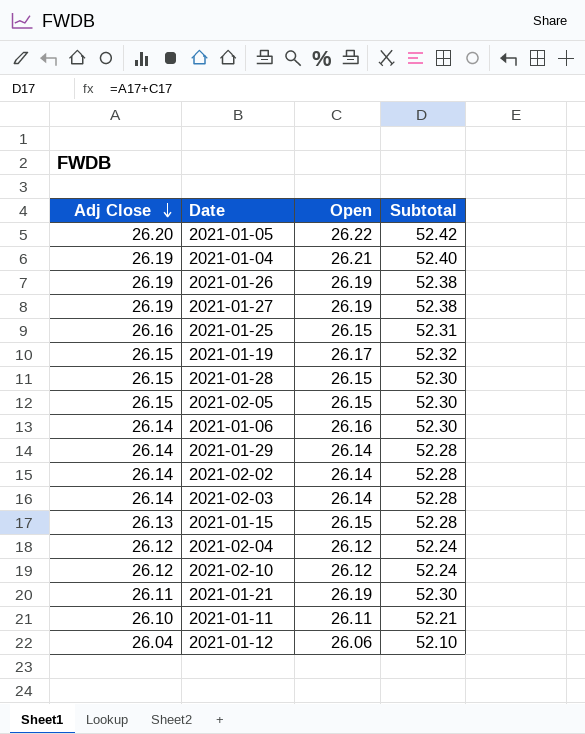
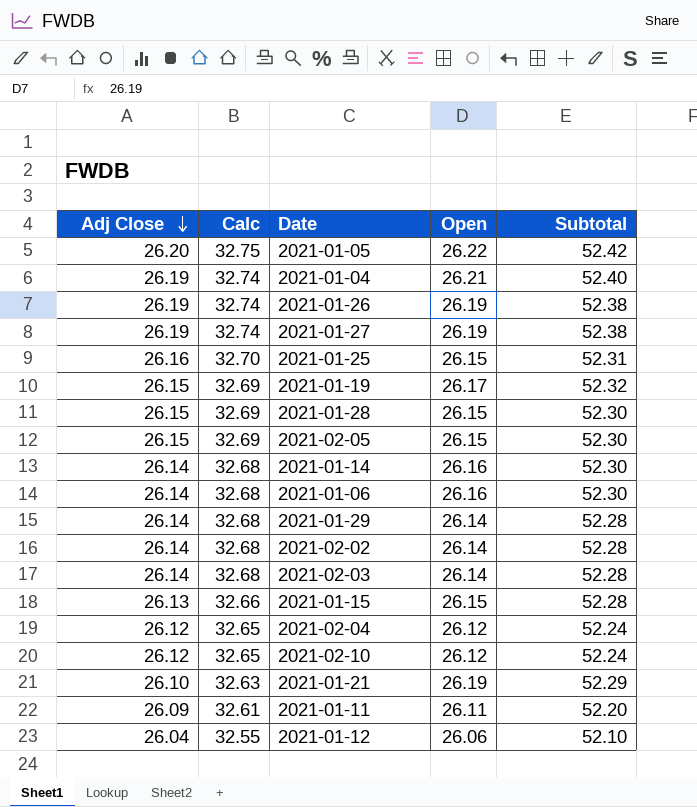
column Calc | formula: none -> [Adj Close] * 1.25
row 2021-01-14: none -> 26.14 | 32.68 | 26.16 | 52.30
2021-01-21 | Adj Close: 26.11 -> 26.10
2021-01-21 | Subtotal: 52.30 -> 52.29
2021-01-11 | Adj Close: 26.10 -> 26.09
2021-01-11 | Subtotal: 52.21 -> 52.20

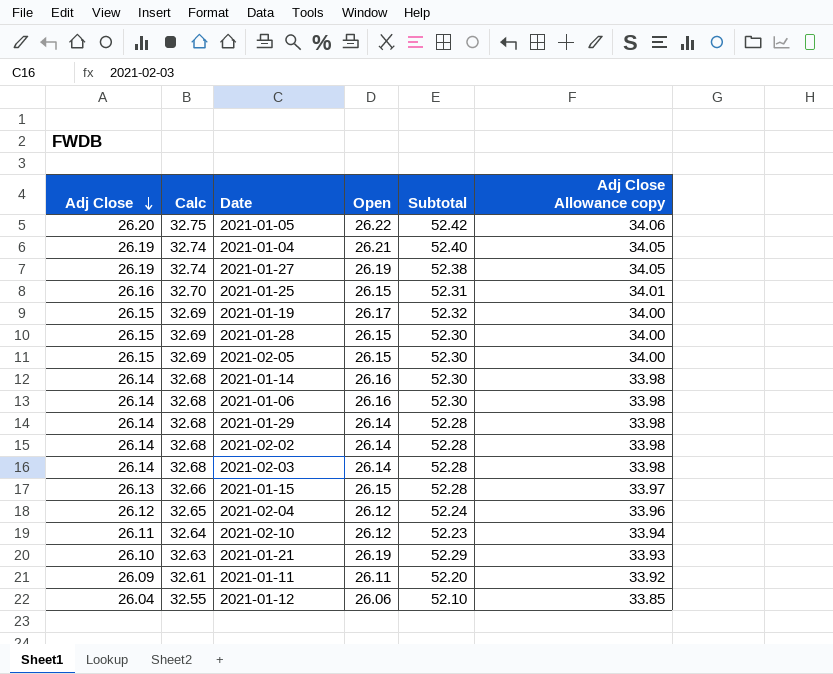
column Adj Close Allowance copy | formula: none -> [Adj Close] * 1.3
row 2021-01-26: 26.19 | 32.74 | 26.19 | 52.38 -> none
2021-02-10 | Adj Close: 26.12 -> 26.11
2021-02-10 | Calc: 32.65 -> 32.64
2021-02-10 | Subtotal: 52.24 -> 52.23

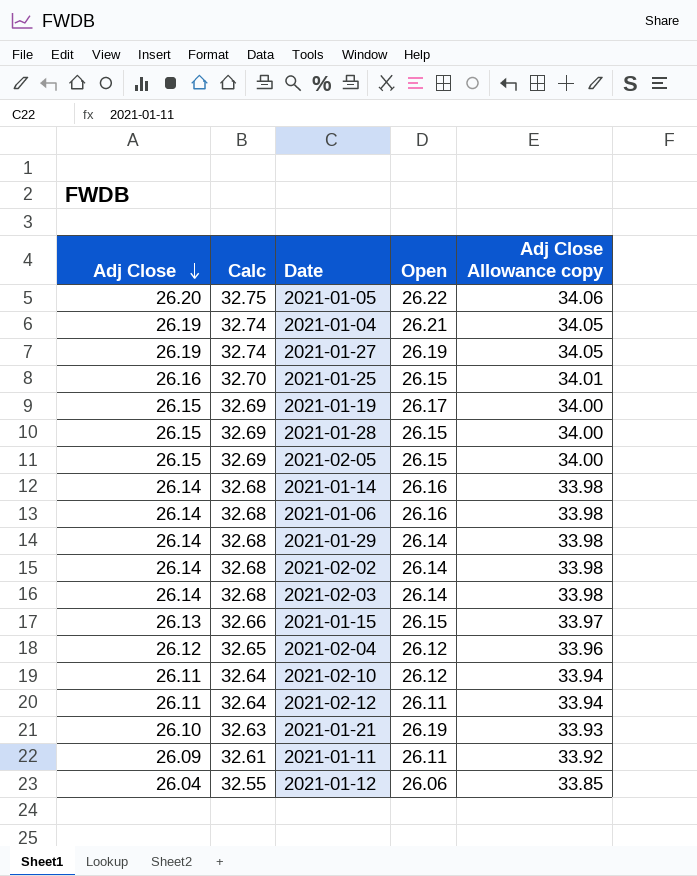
column Subtotal | formula: [Adj Close] + [Open] -> none
row 2021-02-12: none -> 26.11 | 32.64 | 26.11 | 33.94

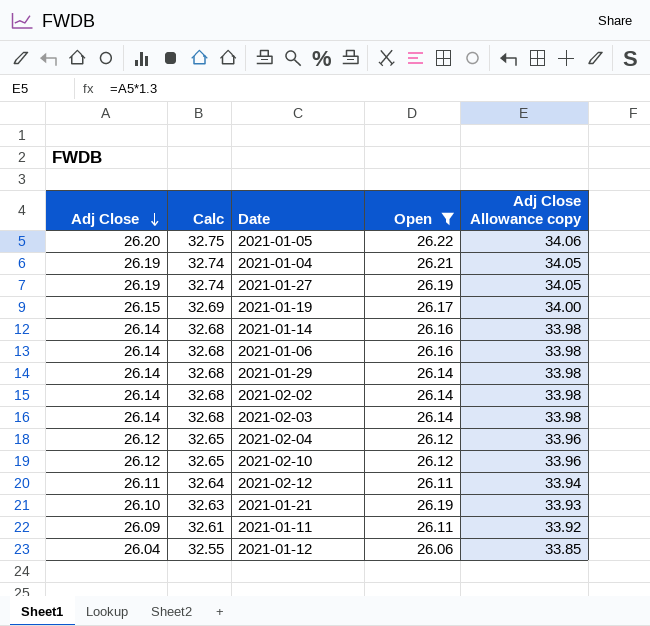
filter: none -> Open != 26.15
2021-02-10 | Adj Close: 26.11 -> 26.12
2021-02-10 | Calc: 32.64 -> 32.65
2021-02-10 | Adj Close Allowance copy: 33.94 -> 33.96

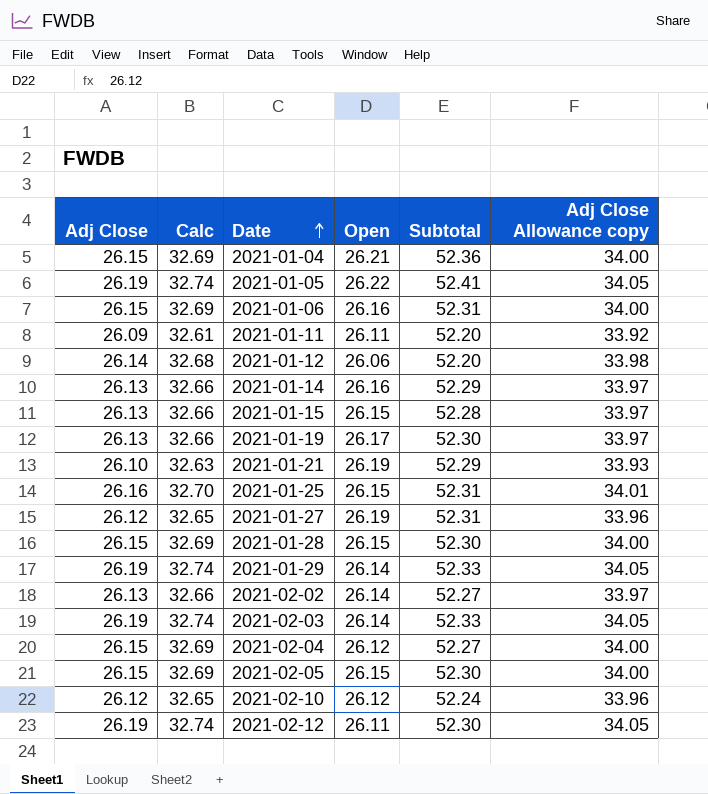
filter: Open != 26.15 -> none
row order: Adj Close descending -> Date ascending
column Subtotal | formula: none -> [Adj Close] + [Open]
2021-01-04 | Adj Close: 26.19 -> 26.15
2021-01-04 | Calc: 32.74 -> 32.69
2021-01-04 | Adj Close Allowance copy: 34.05 -> 34.00
2021-01-05 | Adj Close: 26.20 -> 26.19
2021-01-05 | Calc: 32.75 -> 32.74
2021-01-05 | Adj Close Allowance copy: 34.06 -> 34.05
2021-01-06 | Adj Close: 26.14 -> 26.15
2021-01-06 | Calc: 32.68 -> 32.69
2021-01-06 | Adj Close Allowance copy: 33.98 -> 34.00
2021-01-12 | Adj Close: 26.04 -> 26.14
2021-01-12 | Calc: 32.55 -> 32.68
2021-01-12 | Adj Close Allowance copy: 33.85 -> 33.98
2021-01-14 | Adj Close: 26.14 -> 26.13
2021-01-14 | Calc: 32.68 -> 32.66
2021-01-14 | Adj Close Allowance copy: 33.98 -> 33.97
2021-01-19 | Adj Close: 26.15 -> 26.13
2021-01-19 | Calc: 32.69 -> 32.66
2021-01-19 | Adj Close Allowance copy: 34.00 -> 33.97
2021-01-27 | Adj Close: 26.19 -> 26.12
2021-01-27 | Calc: 32.74 -> 32.65
2021-01-27 | Adj Close Allowance copy: 34.05 -> 33.96
2021-01-29 | Adj Close: 26.14 -> 26.19
2021-01-29 | Calc: 32.68 -> 32.74
2021-01-29 | Adj Close Allowance copy: 33.98 -> 34.05
2021-02-02 | Adj Close: 26.14 -> 26.13
2021-02-02 | Calc: 32.68 -> 32.66
2021-02-02 | Adj Close Allowance copy: 33.98 -> 33.97
2021-02-03 | Adj Close: 26.14 -> 26.19
2021-02-03 | Calc: 32.68 -> 32.74
2021-02-03 | Adj Close Allowance copy: 33.98 -> 34.05
2021-02-04 | Adj Close: 26.12 -> 26.15
2021-02-04 | Calc: 32.65 -> 32.69
2021-02-04 | Adj Close Allowance copy: 33.96 -> 34.00
2021-02-12 | Adj Close: 26.11 -> 26.19
2021-02-12 | Calc: 32.64 -> 32.74
2021-02-12 | Adj Close Allowance copy: 33.94 -> 34.05

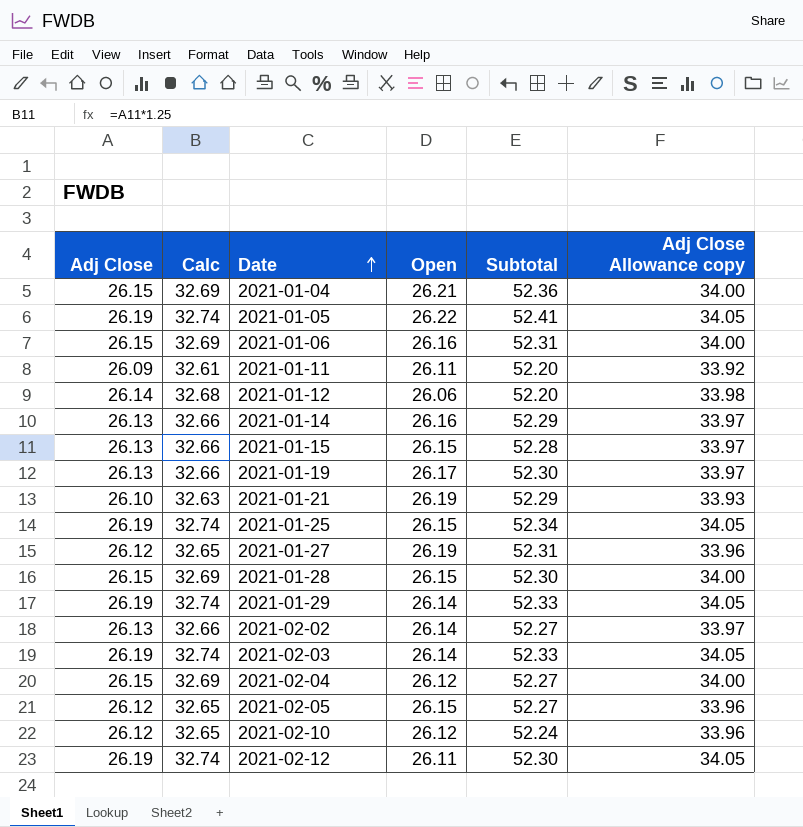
2021-01-25 | Adj Close: 26.16 -> 26.19
2021-01-25 | Calc: 32.70 -> 32.74
2021-01-25 | Subtotal: 52.31 -> 52.34
2021-01-25 | Adj Close Allowance copy: 34.01 -> 34.05
2021-02-05 | Adj Close: 26.15 -> 26.12
2021-02-05 | Calc: 32.69 -> 32.65
2021-02-05 | Subtotal: 52.30 -> 52.27
2021-02-05 | Adj Close Allowance copy: 34.00 -> 33.96

